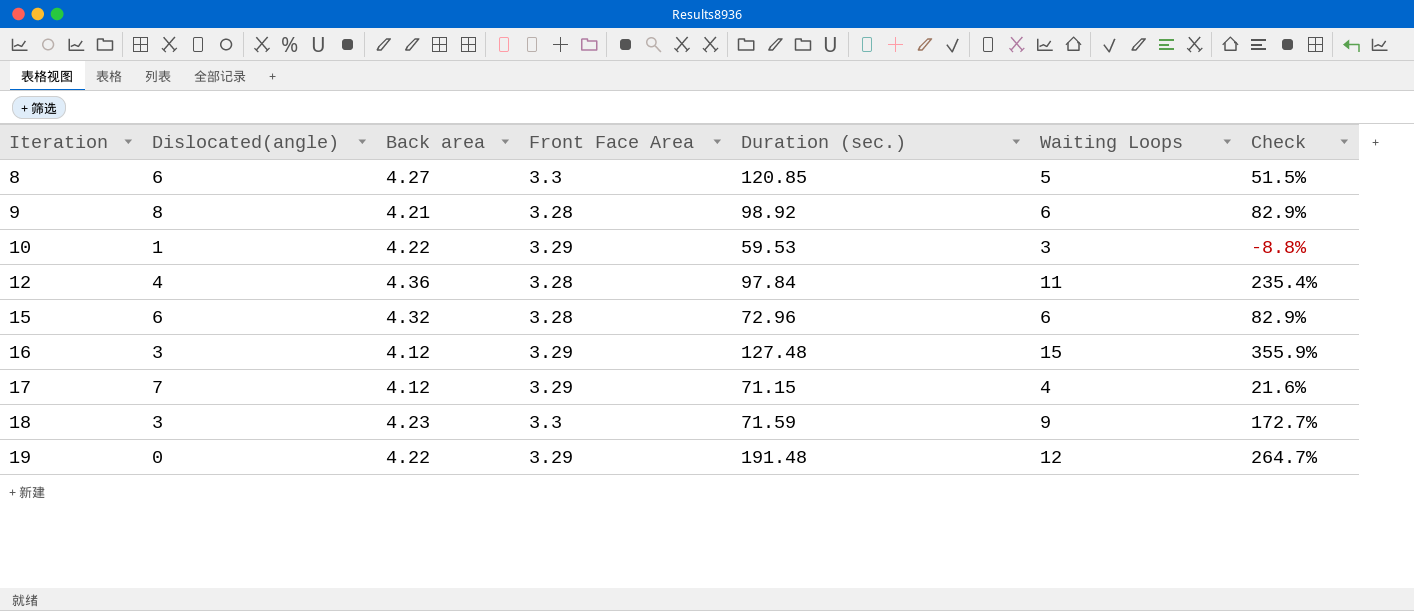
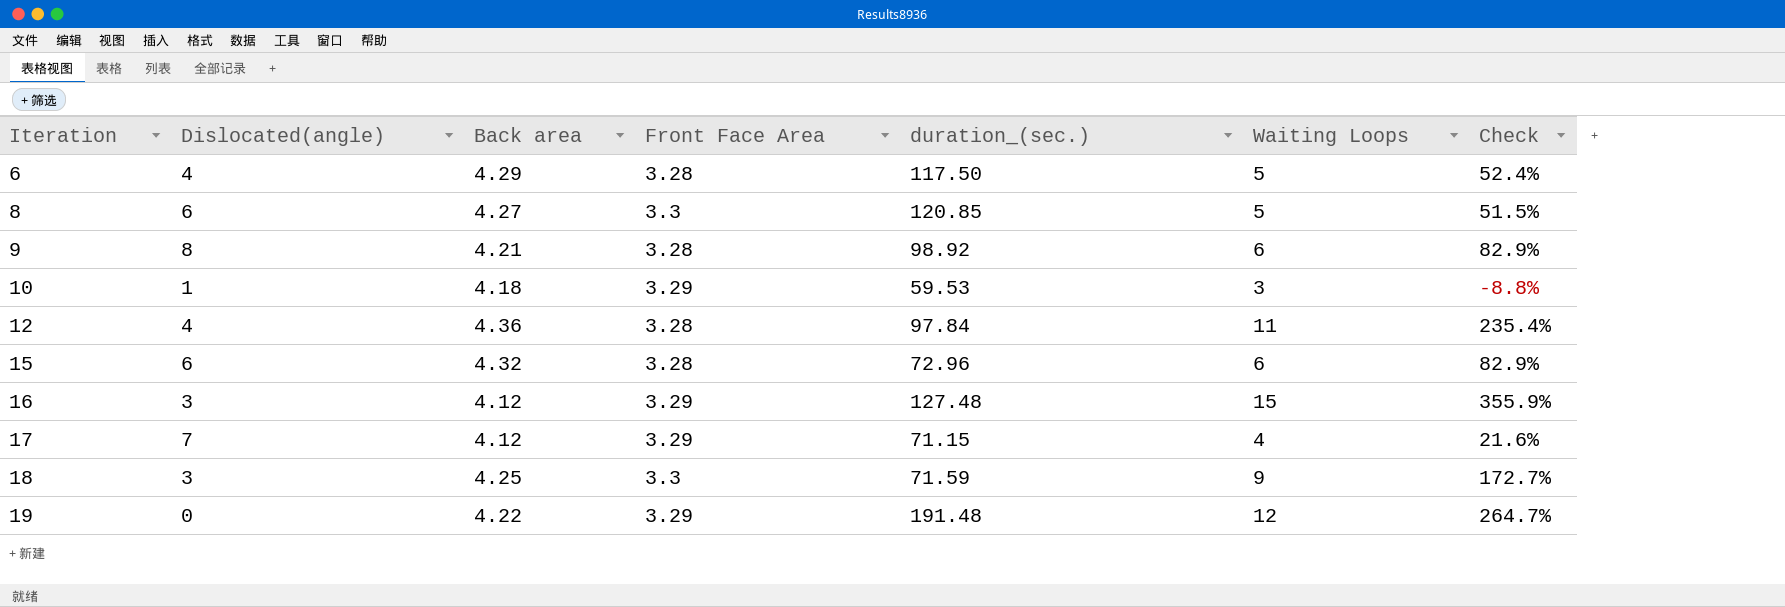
column name: Duration (sec.) -> duration_(sec.)
row 6: none -> 4 | 4.29 | 3.28 | 117.50 | 5 | 52.4%
10 | Back area: 4.22 -> 4.18
18 | Back area: 4.23 -> 4.25

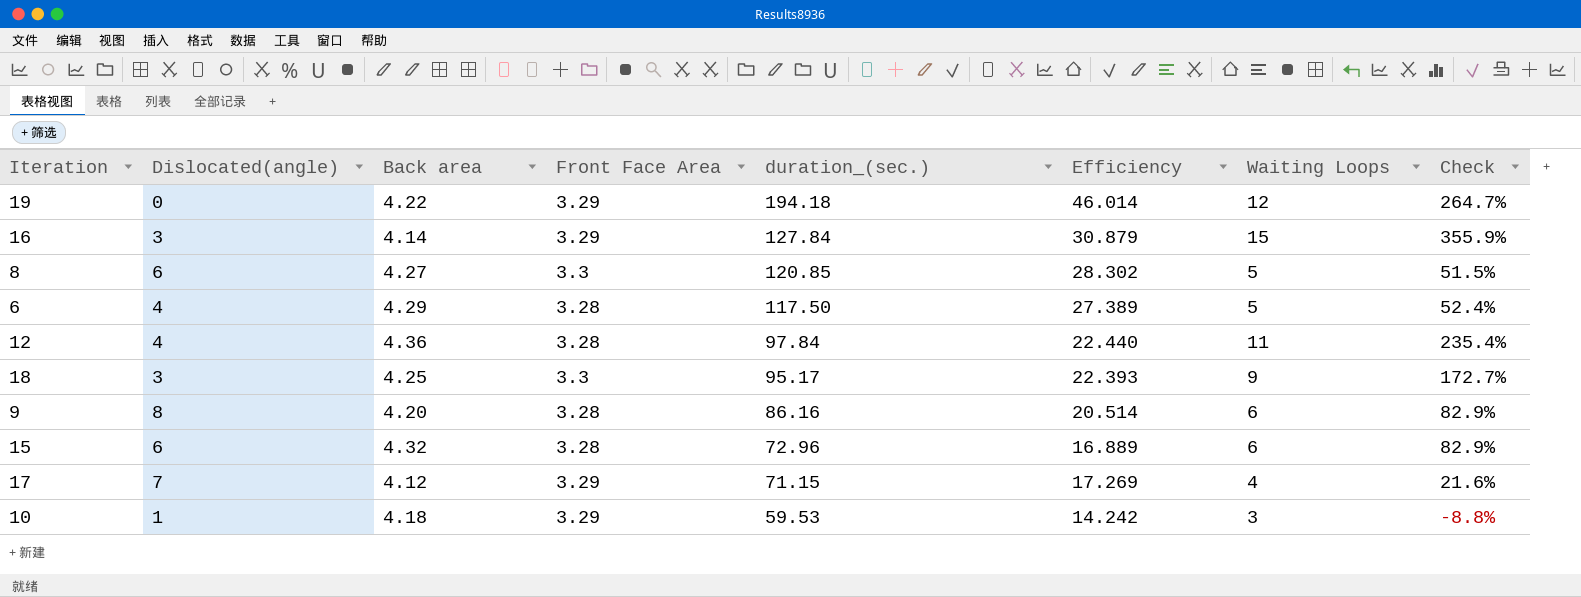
row order: Iteration ascending -> duration_(sec.) descending
column Efficiency | formula: none -> [duration_(sec.)] / [Back area]
19 | duration_(sec.): 191.48 -> 194.18
16 | Back area: 4.12 -> 4.14
16 | duration_(sec.): 127.48 -> 127.84
18 | duration_(sec.): 71.59 -> 95.17
9 | Back area: 4.21 -> 4.20
9 | duration_(sec.): 98.92 -> 86.16

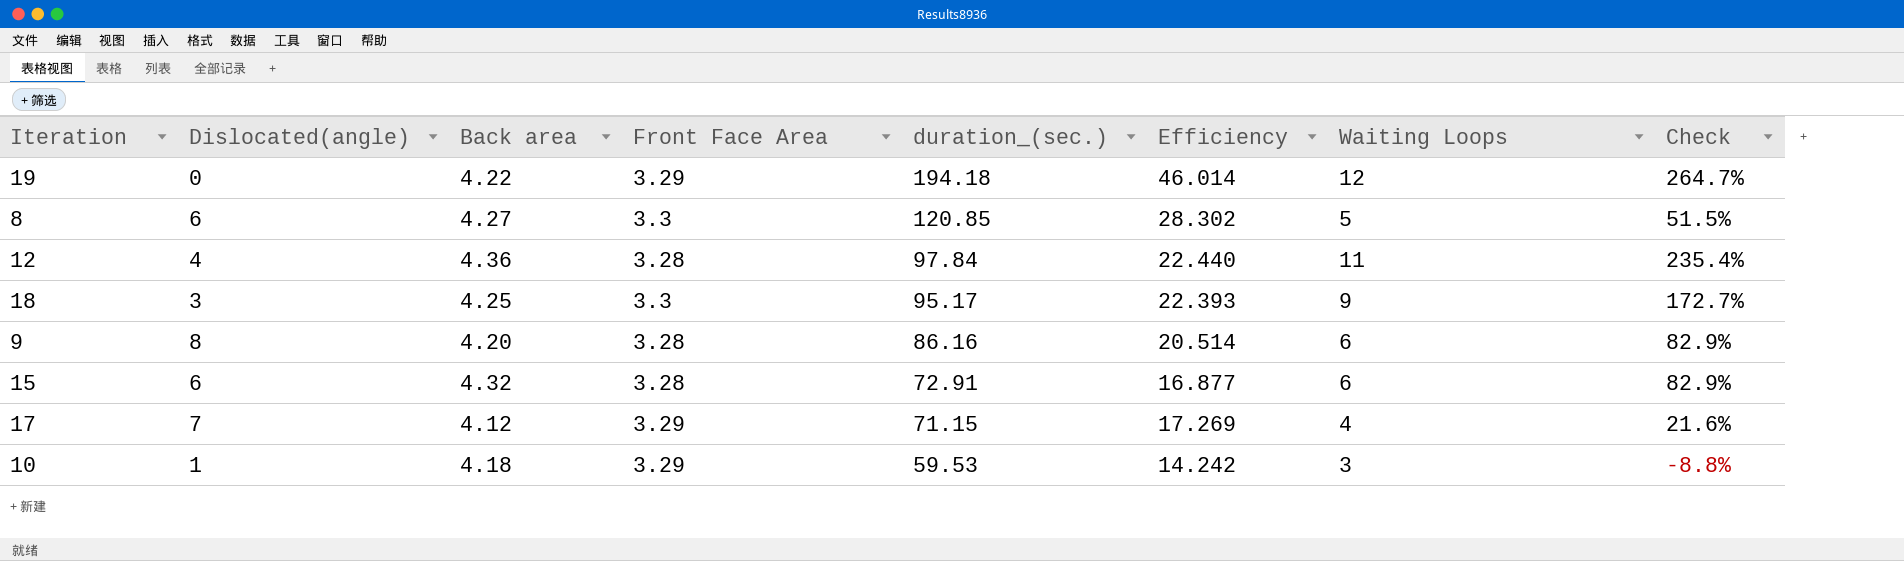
row 16: 3 | 4.14 | 3.29 | 127.84 | 30.879 | 15 | 355.9% -> none
row 6: 4 | 4.29 | 3.28 | 117.50 | 27.389 | 5 | 52.4% -> none
15 | duration_(sec.): 72.96 -> 72.91
15 | Efficiency: 16.889 -> 16.877

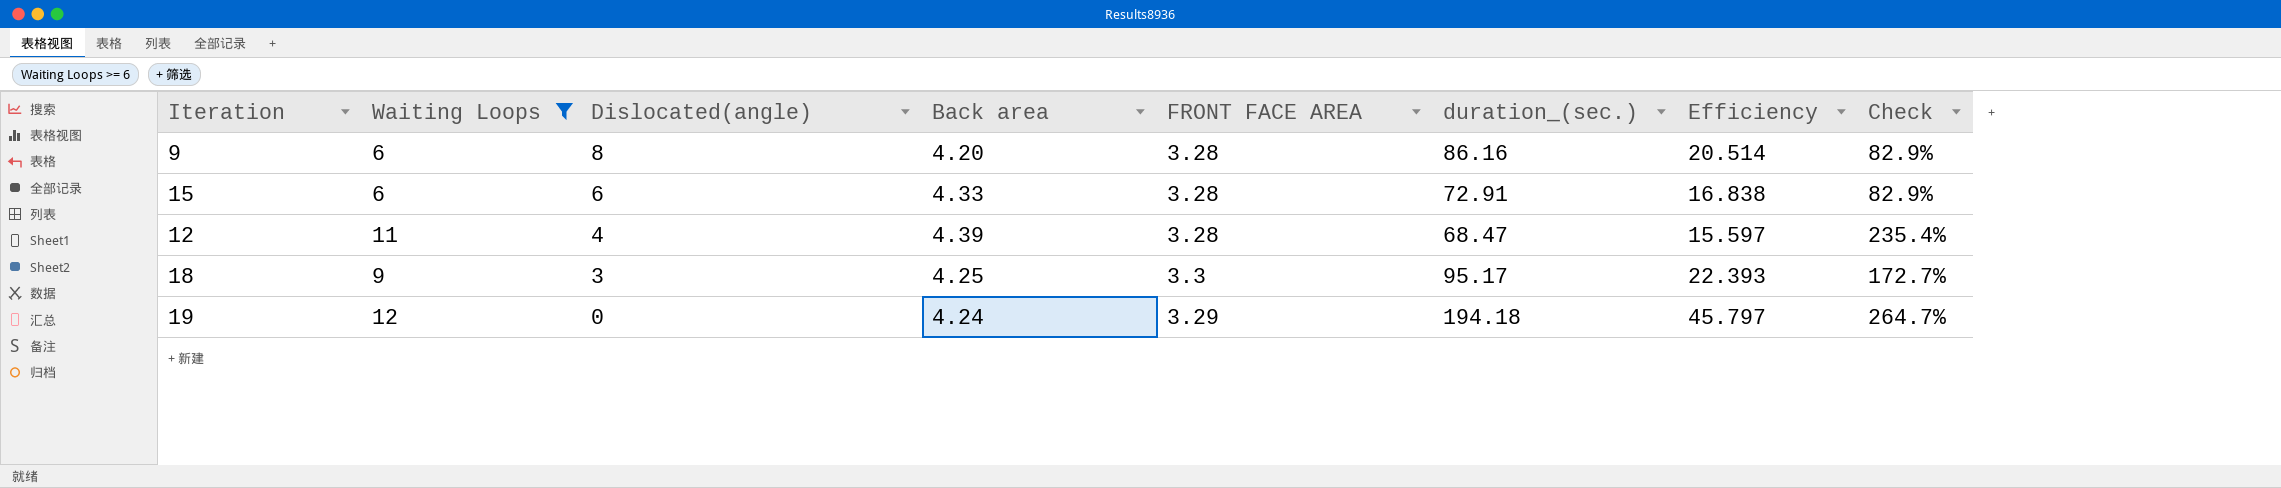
filter: none -> Waiting Loops >= 6
row order: duration_(sec.) descending -> Dislocated(angle) descending
column Waiting Loops | position: 7 -> 2
column name: Front Face Area -> FRONT FACE AREA
15 | Back area: 4.32 -> 4.33
15 | Efficiency: 16.877 -> 16.838
12 | Back area: 4.36 -> 4.39
12 | duration_(sec.): 97.84 -> 68.47
12 | Efficiency: 22.440 -> 15.597
19 | Back area: 4.22 -> 4.24
19 | Efficiency: 46.014 -> 45.797

